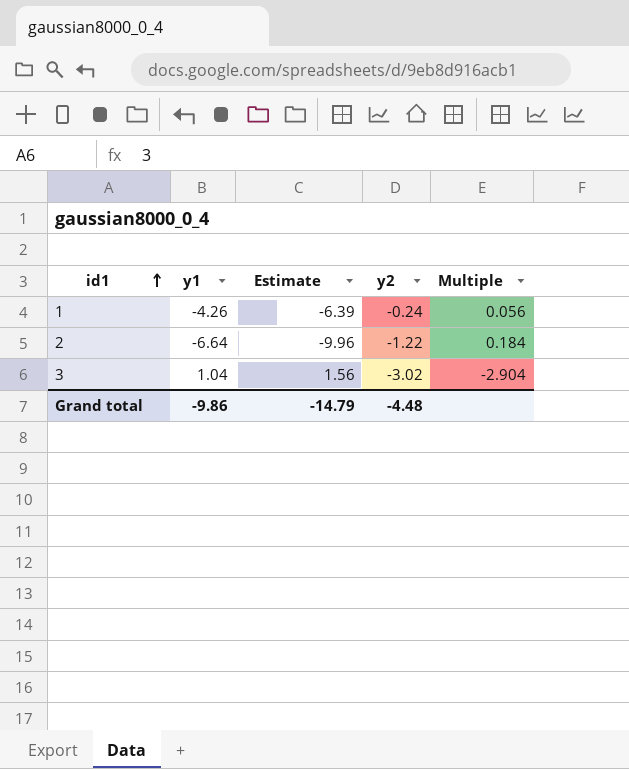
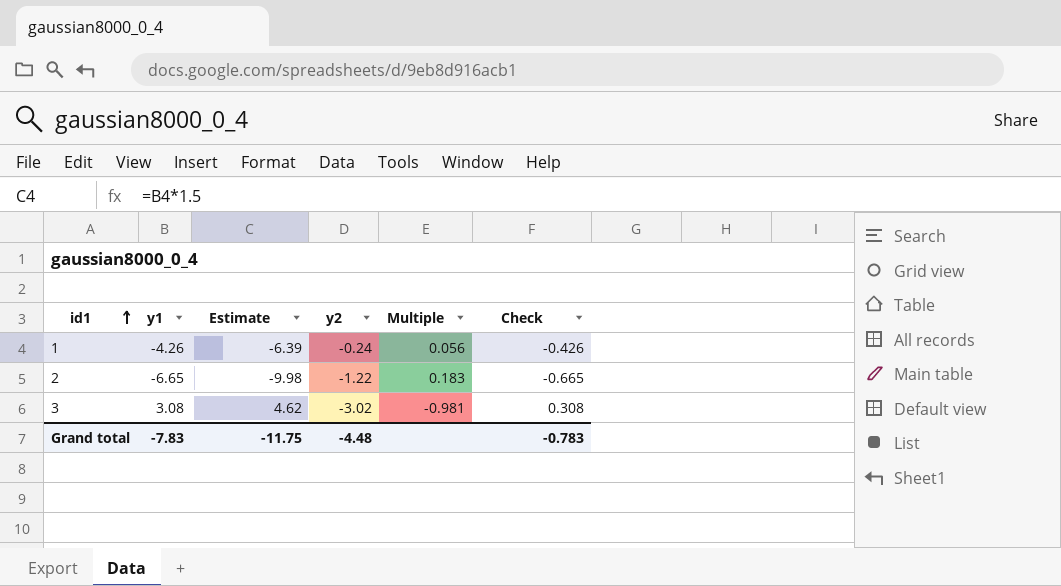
column Check | formula: none -> [y1] * 0.1
2 | y1: -6.64 -> -6.65
2 | Estimate: -9.96 -> -9.98
2 | Multiple: 0.184 -> 0.183
3 | y1: 1.04 -> 3.08
3 | Estimate: 1.56 -> 4.62
3 | Multiple: -2.904 -> -0.981
Grand total | y1: -9.86 -> -7.83
Grand total | Estimate: -14.79 -> -11.75

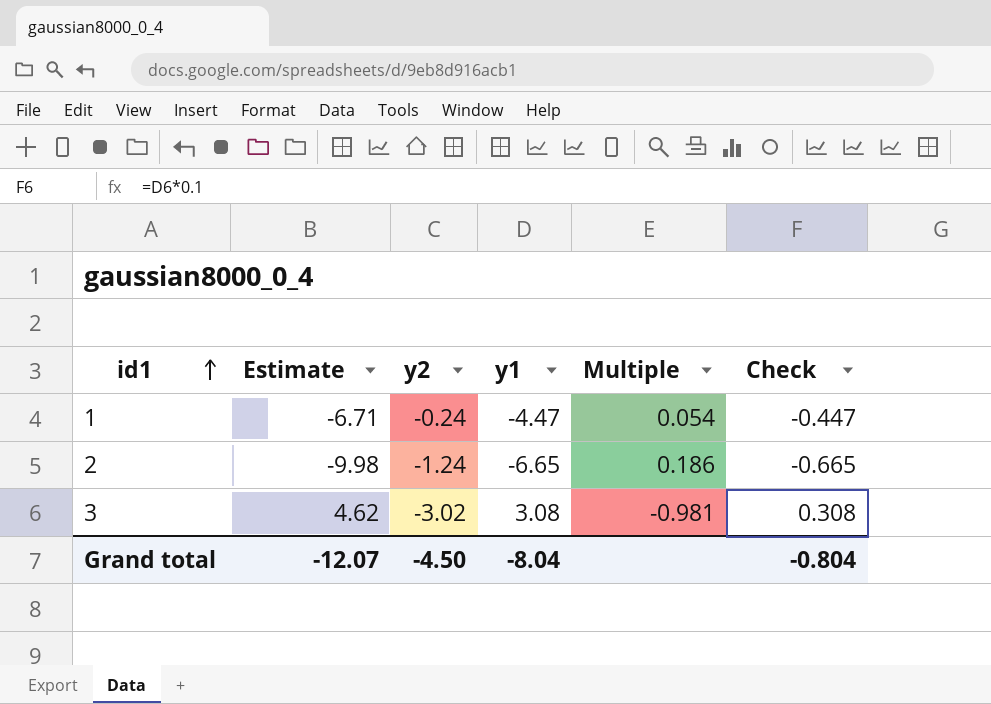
column y1 | position: 2 -> 4
1 | Estimate: -6.39 -> -6.71
1 | y1: -4.26 -> -4.47
1 | Multiple: 0.056 -> 0.054
1 | Check: -0.426 -> -0.447
2 | y2: -1.22 -> -1.24
2 | Multiple: 0.183 -> 0.186
Grand total | Estimate: -11.75 -> -12.07
Grand total | y2: -4.48 -> -4.50
Grand total | y1: -7.83 -> -8.04
Grand total | Check: -0.783 -> -0.804

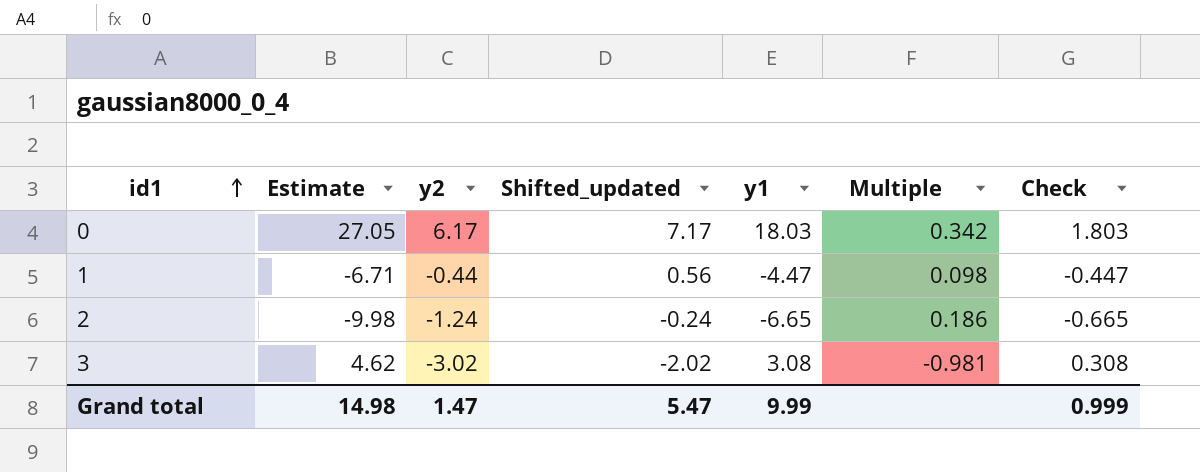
column Shifted_updated | formula: none -> [y2] + 1
row 0: none -> 27.05 | 6.17 | 7.17 | 18.03 | 0.342 | 1.803
1 | y2: -0.24 -> -0.44
1 | Multiple: 0.054 -> 0.098
Grand total | Estimate: -12.07 -> 14.98
Grand total | y2: -4.50 -> 1.47
Grand total | y1: -8.04 -> 9.99
Grand total | Check: -0.804 -> 0.999

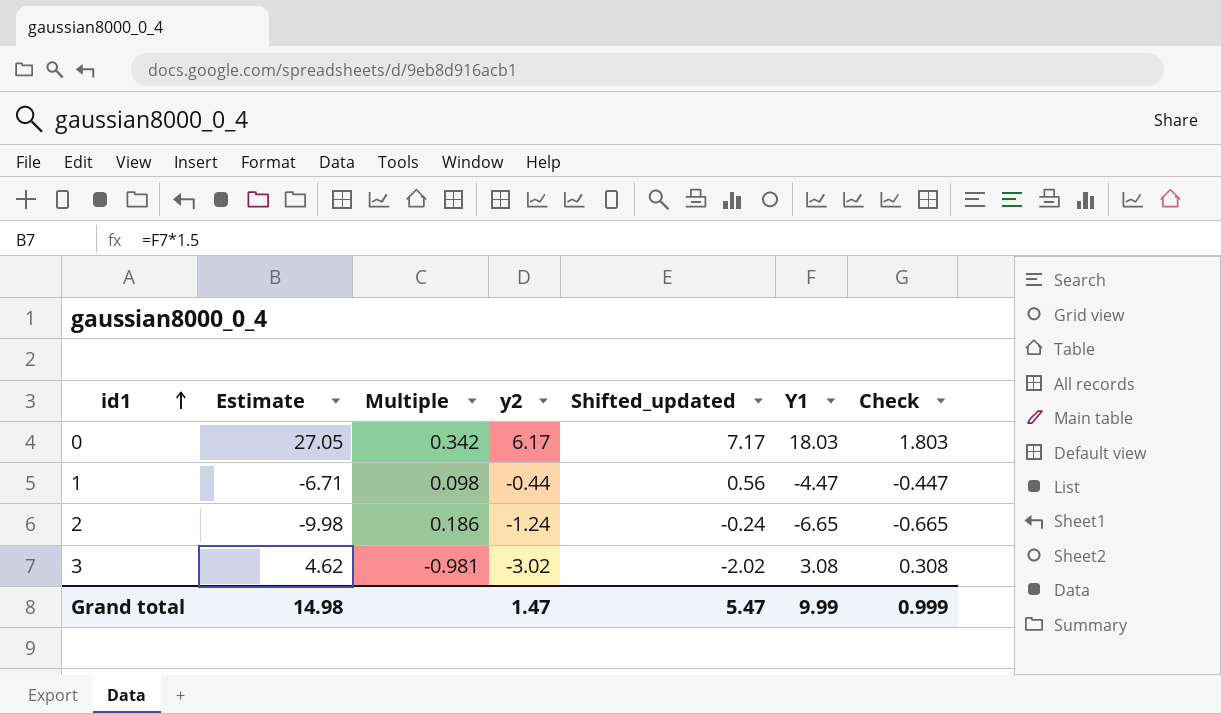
column Multiple | position: 6 -> 3
column name: y1 -> Y1

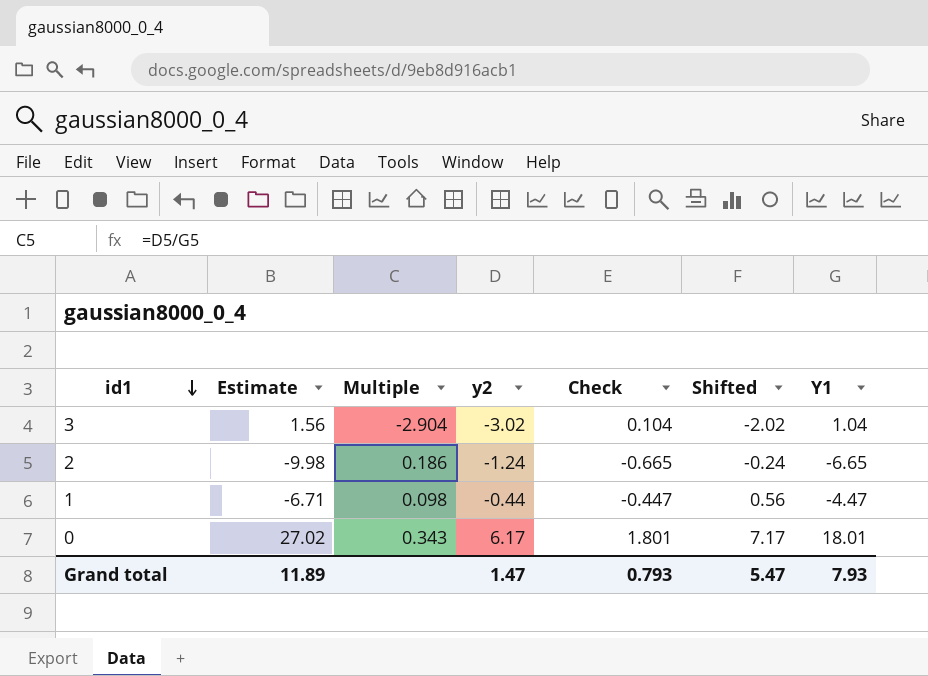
row order: id1 ascending -> id1 descending
column Check | position: 7 -> 5
column name: Shifted_updated -> Shifted
3 | Estimate: 4.62 -> 1.56
3 | Multiple: -0.981 -> -2.904
3 | Check: 0.308 -> 0.104
3 | Y1: 3.08 -> 1.04
0 | Estimate: 27.05 -> 27.02
0 | Multiple: 0.342 -> 0.343
0 | Check: 1.803 -> 1.801
0 | Y1: 18.03 -> 18.01
Grand total | Estimate: 14.98 -> 11.89
Grand total | Check: 0.999 -> 0.793
Grand total | Y1: 9.99 -> 7.93

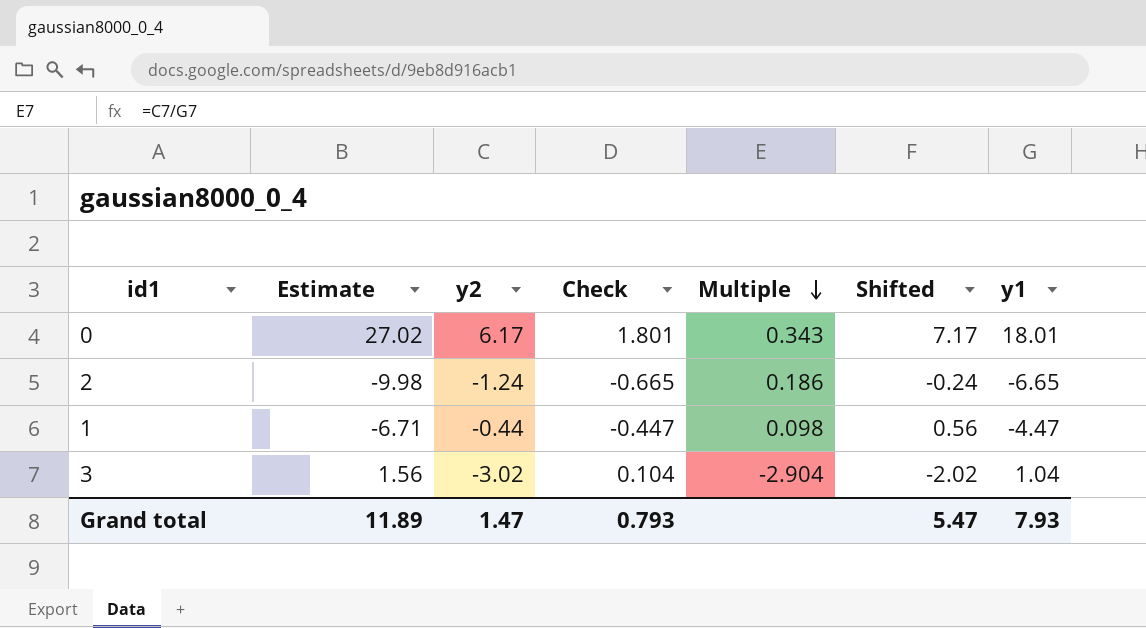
row order: id1 descending -> Multiple descending
column Multiple | position: 3 -> 5
column name: Y1 -> y1

